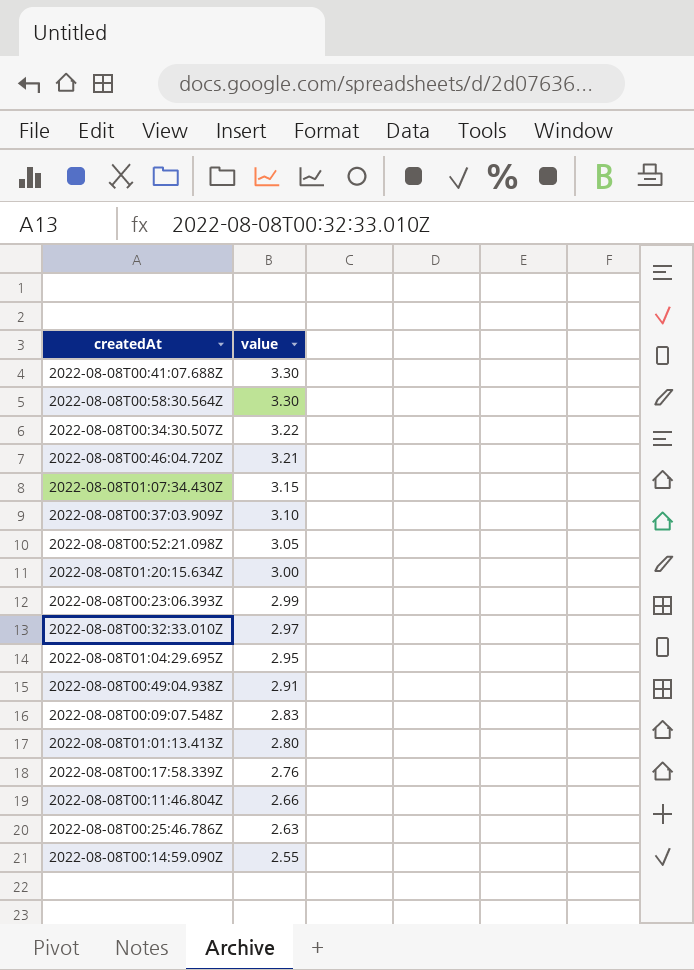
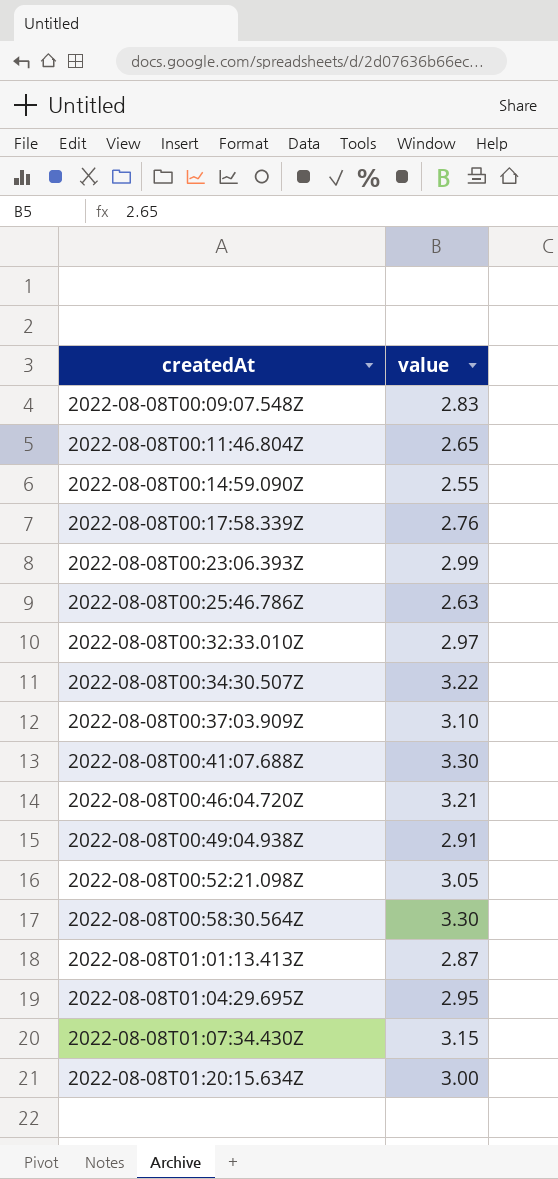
row order: value descending -> createdAt ascending
2022-08-08T00:11:46.804Z | value: 2.66 -> 2.65
2022-08-08T01:01:13.413Z | value: 2.80 -> 2.87

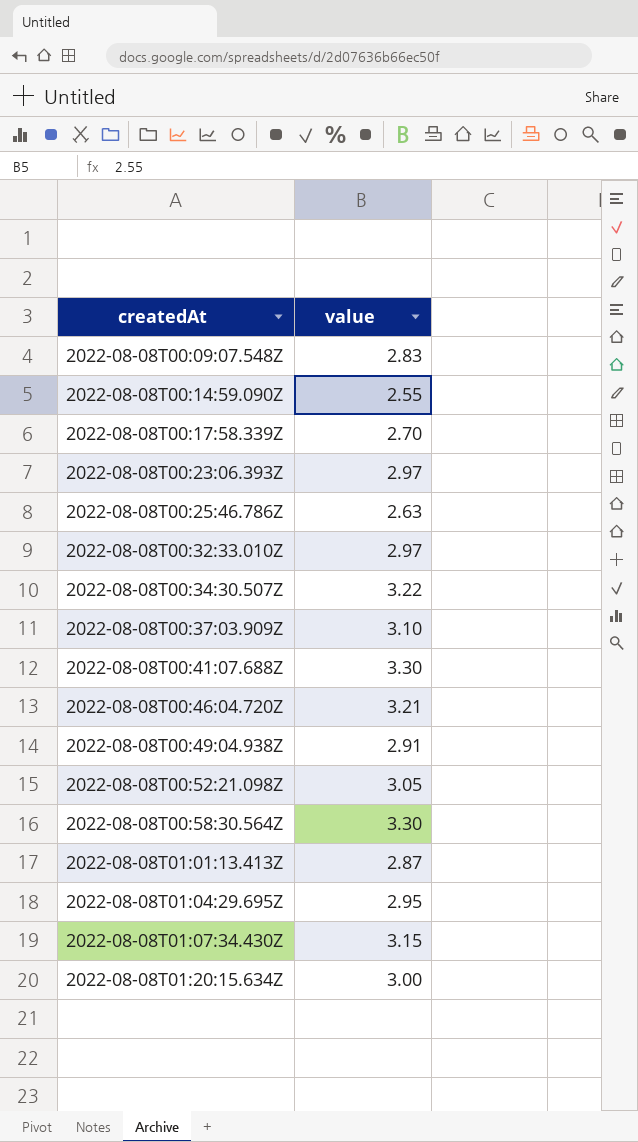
row 2022-08-08T00:11:46.804Z: 2.65 -> none
2022-08-08T00:17:58.339Z | value: 2.76 -> 2.70
2022-08-08T00:23:06.393Z | value: 2.99 -> 2.97

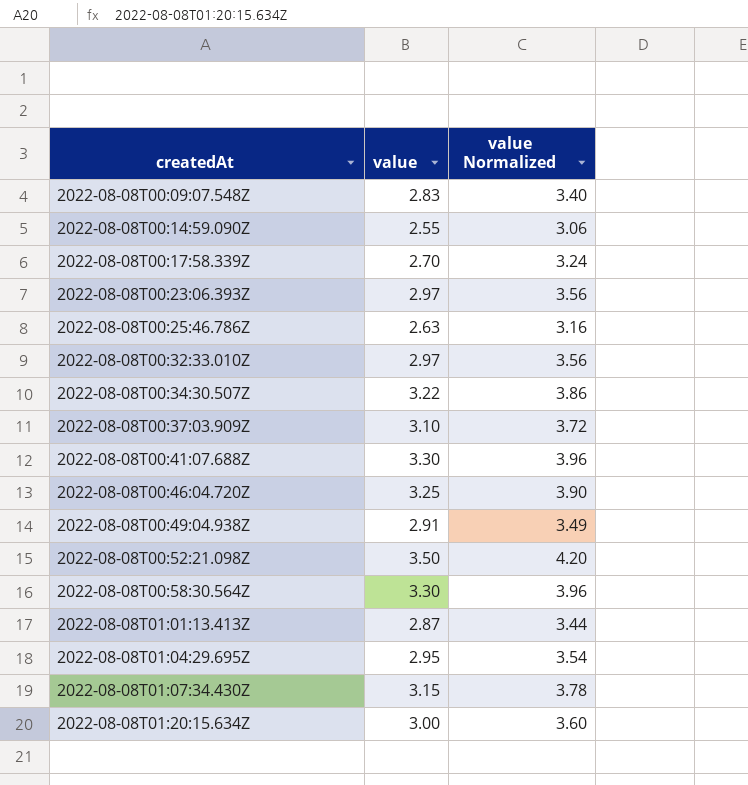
column value Normalized | formula: none -> [value] * 1.2
2022-08-08T00:46:04.720Z | value: 3.21 -> 3.25
2022-08-08T00:52:21.098Z | value: 3.05 -> 3.50

